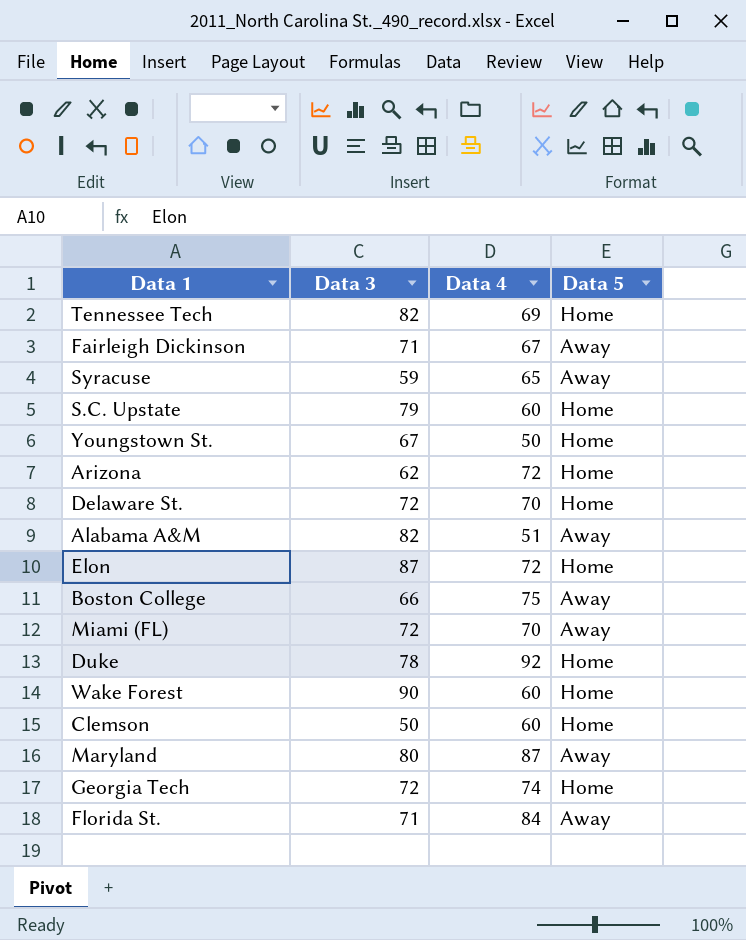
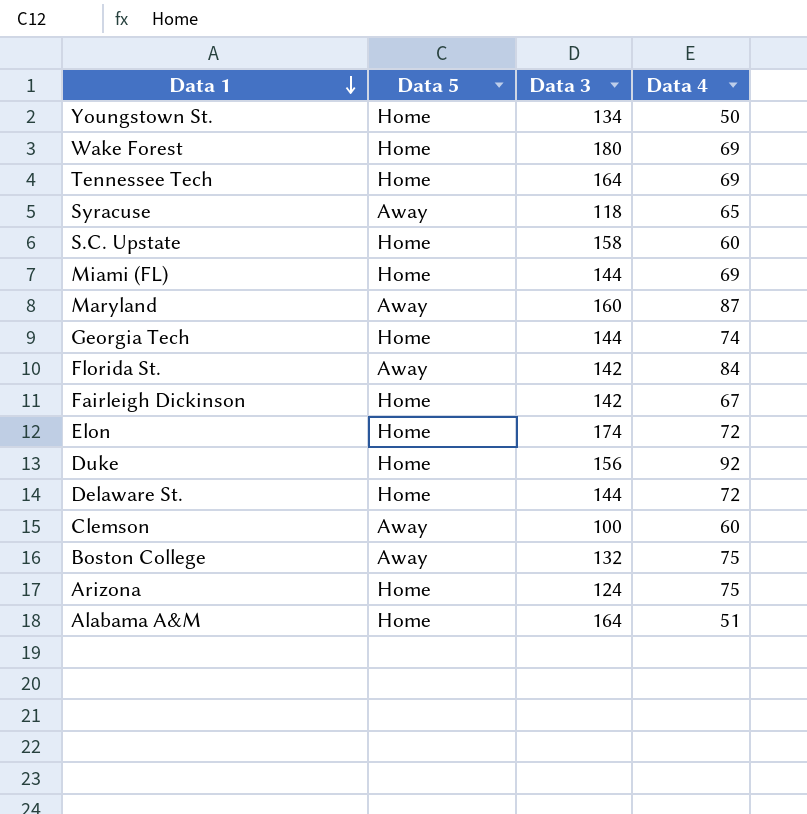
row order: none -> Data 1 descending
column Data 5 | position: 4 -> 2
Youngstown St. | Data 3: 67 -> 134
Wake Forest | Data 3: 90 -> 180
Wake Forest | Data 4: 60 -> 69
Tennessee Tech | Data 3: 82 -> 164
Syracuse | Data 3: 59 -> 118
S.C. Upstate | Data 3: 79 -> 158
Miami (FL) | Data 5: Away -> Home
Miami (FL) | Data 3: 72 -> 144
Miami (FL) | Data 4: 70 -> 69
Maryland | Data 3: 80 -> 160
Georgia Tech | Data 3: 72 -> 144
Florida St. | Data 3: 71 -> 142
Fairleigh Dickinson | Data 5: Away -> Home
Fairleigh Dickinson | Data 3: 71 -> 142
Elon | Data 3: 87 -> 174
Duke | Data 3: 78 -> 156
Delaware St. | Data 3: 72 -> 144
Delaware St. | Data 4: 70 -> 72
Clemson | Data 5: Home -> Away
Clemson | Data 3: 50 -> 100
Boston College | Data 3: 66 -> 132
Arizona | Data 3: 62 -> 124
Arizona | Data 4: 72 -> 75
Alabama A&M | Data 5: Away -> Home
Alabama A&M | Data 3: 82 -> 164

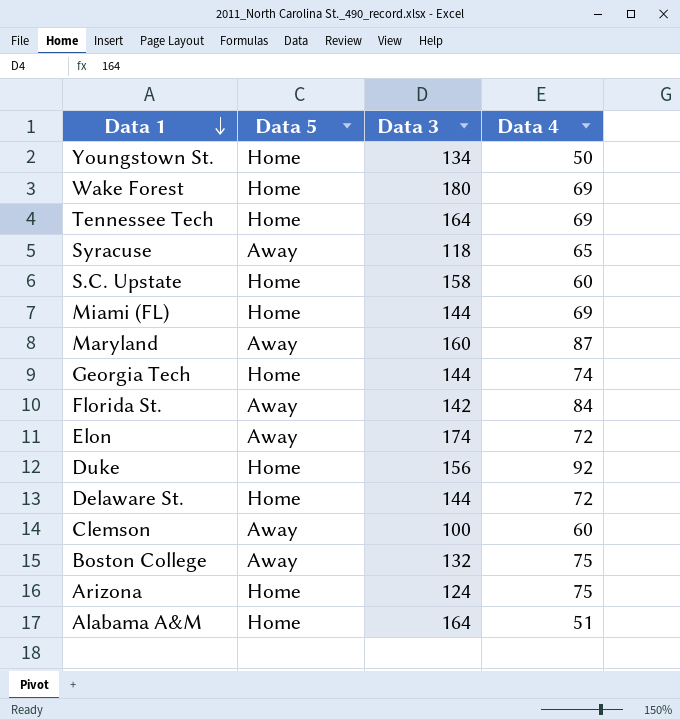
row Fairleigh Dickinson: Home | 142 | 67 -> none
Elon | Data 5: Home -> Away

